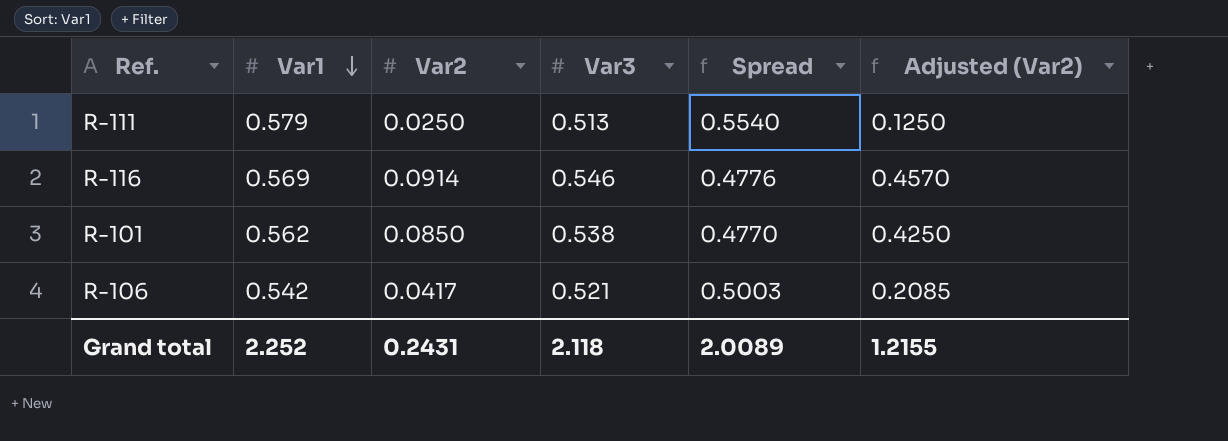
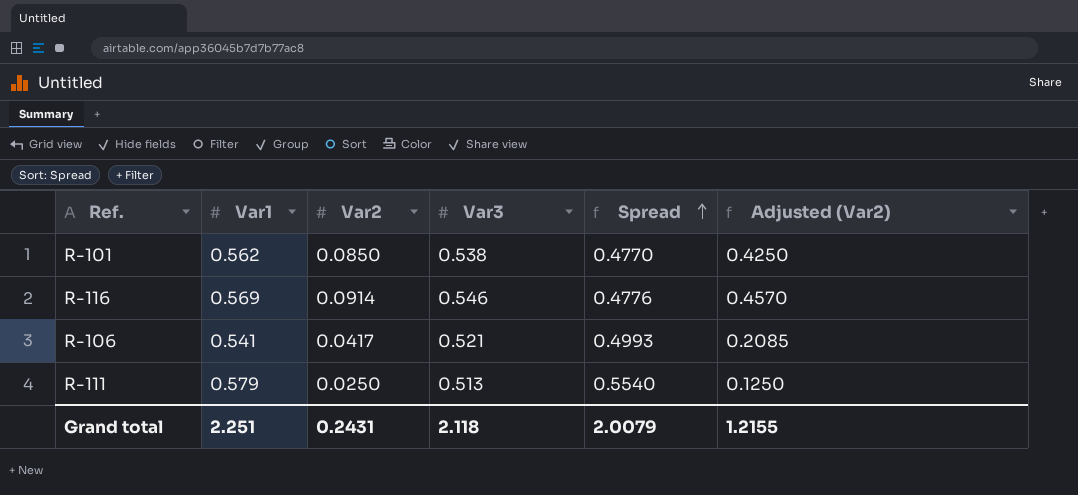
row order: Var1 descending -> Spread ascending
R-106 | Var1: 0.542 -> 0.541
R-106 | Spread: 0.5003 -> 0.4993
Grand total | Var1: 2.252 -> 2.251
Grand total | Spread: 2.0089 -> 2.0079

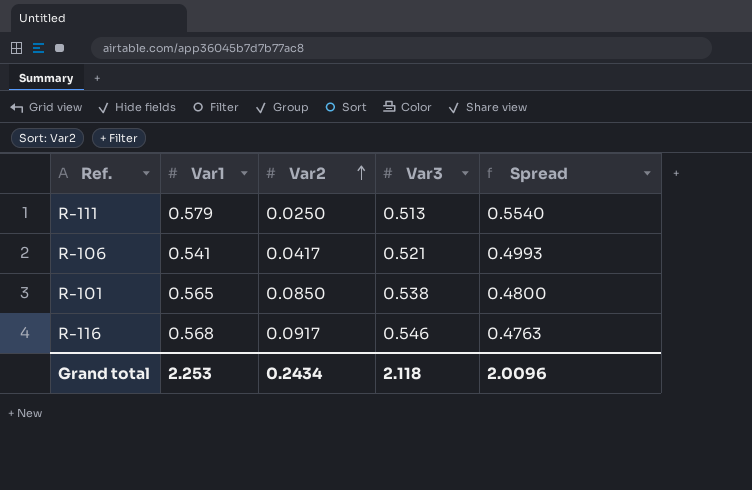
row order: Spread ascending -> Var2 ascending
column Adjusted (Var2) | formula: [Var2] * 5 -> none
R-101 | Var1: 0.562 -> 0.565
R-101 | Spread: 0.4770 -> 0.4800
R-116 | Var1: 0.569 -> 0.568
R-116 | Var2: 0.0914 -> 0.0917
R-116 | Spread: 0.4776 -> 0.4763
Grand total | Var1: 2.251 -> 2.253
Grand total | Var2: 0.2431 -> 0.2434
Grand total | Spread: 2.0079 -> 2.0096

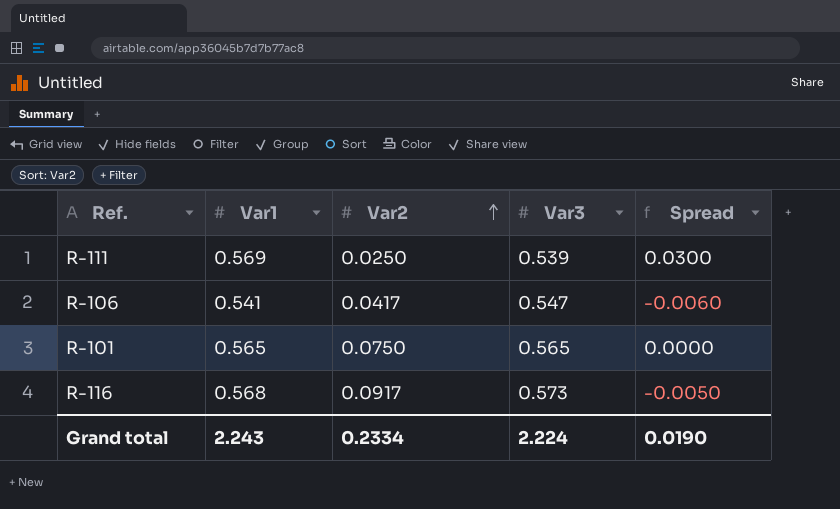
column Spread | formula: [Var1] - [Var2] -> [Var1] - [Var3]
R-111 | Var1: 0.579 -> 0.569
R-111 | Var3: 0.513 -> 0.539
R-106 | Var3: 0.521 -> 0.547
R-101 | Var2: 0.0850 -> 0.0750
R-101 | Var3: 0.538 -> 0.565
R-116 | Var3: 0.546 -> 0.573
Grand total | Var1: 2.253 -> 2.243
Grand total | Var2: 0.2434 -> 0.2334
Grand total | Var3: 2.118 -> 2.224
Grand total | Spread: 2.0096 -> 0.0190

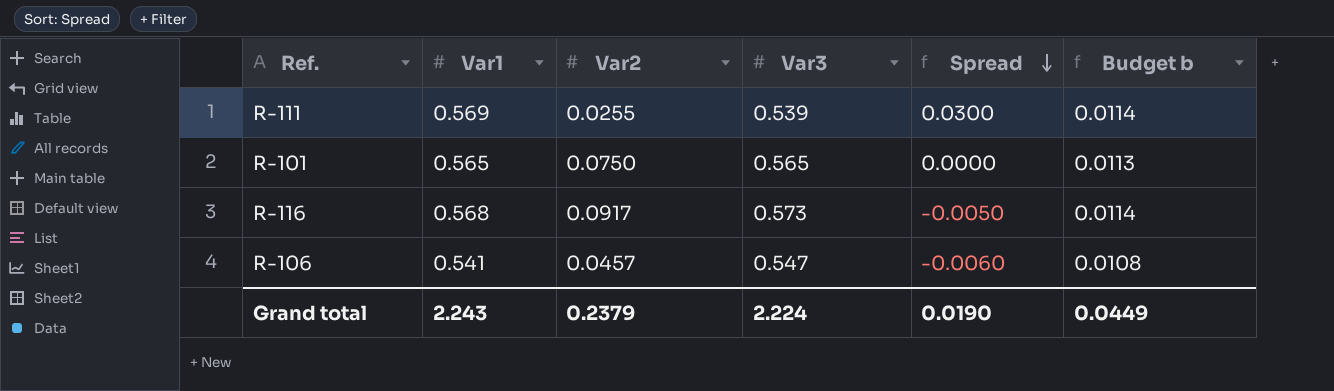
row order: Var2 ascending -> Spread descending
column Budget b | formula: none -> [Var1] * 0.02
R-111 | Var2: 0.0250 -> 0.0255
R-106 | Var2: 0.0417 -> 0.0457
Grand total | Var2: 0.2334 -> 0.2379

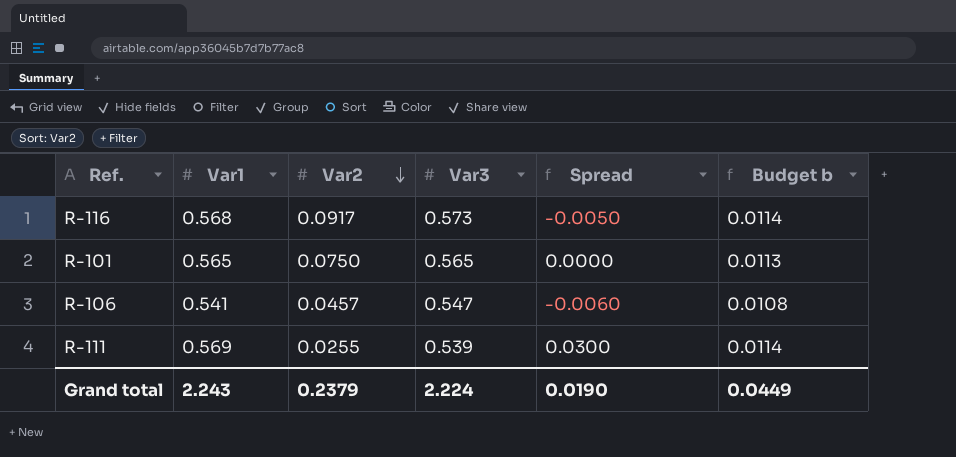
row order: Spread descending -> Var2 descending

